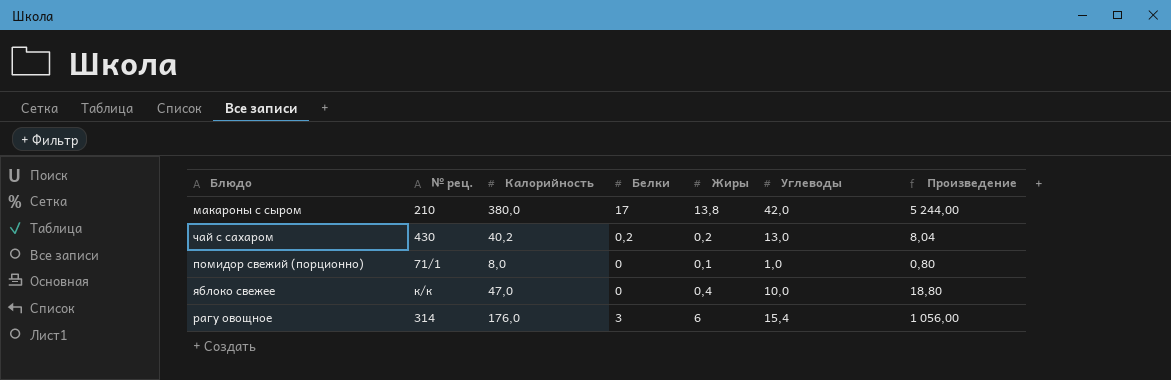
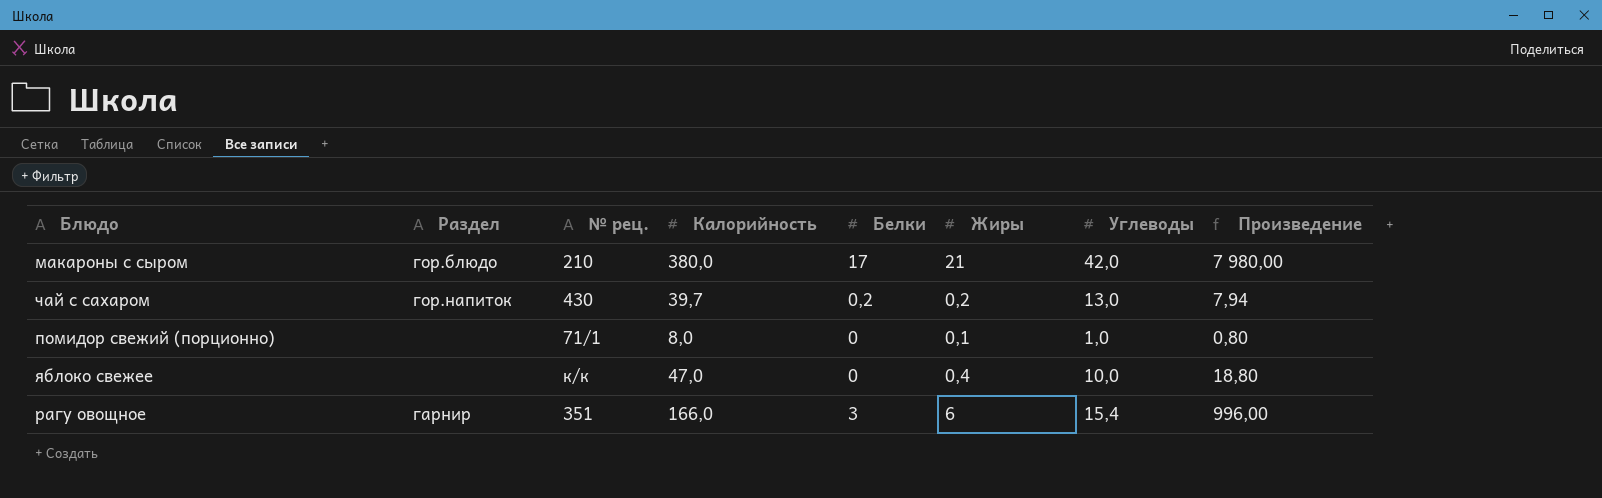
column Раздел | position: none -> 2
макароны с сыром | Жиры: 13,8 -> 21
макароны с сыром | Произведение: 5 244,00 -> 7 980,00
чай с сахаром | Калорийность: 40,2 -> 39,7
чай с сахаром | Произведение: 8,04 -> 7,94
рагу овощное | № рец.: 314 -> 351
рагу овощное | Калорийность: 176,0 -> 166,0
рагу овощное | Произведение: 1 056,00 -> 996,00

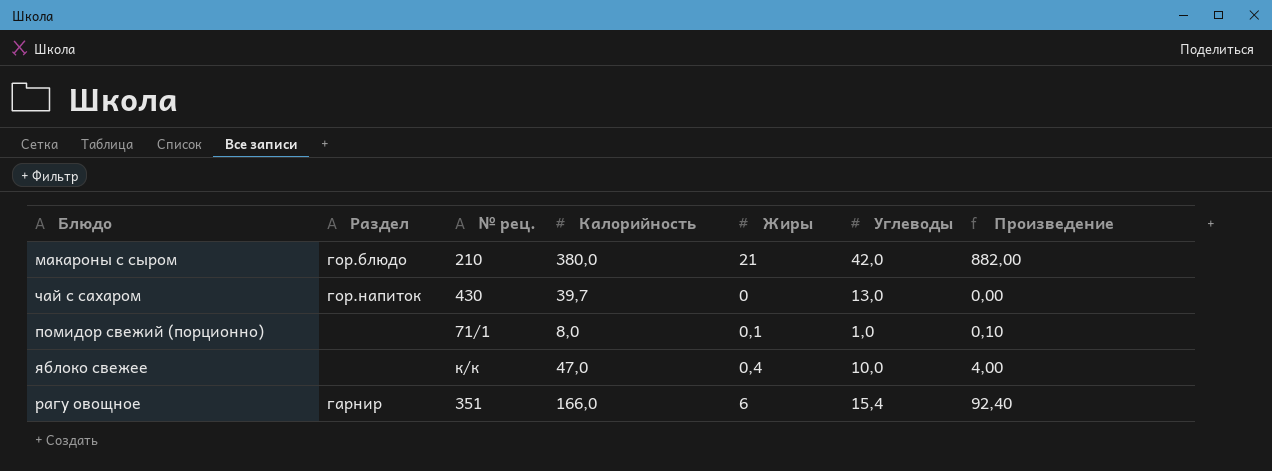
column Белки | position: 5 -> none
column Произведение | formula: [Калорийность] * [Жиры] -> [Жиры] * [Углеводы]
чай с сахаром | Жиры: 0,2 -> 0

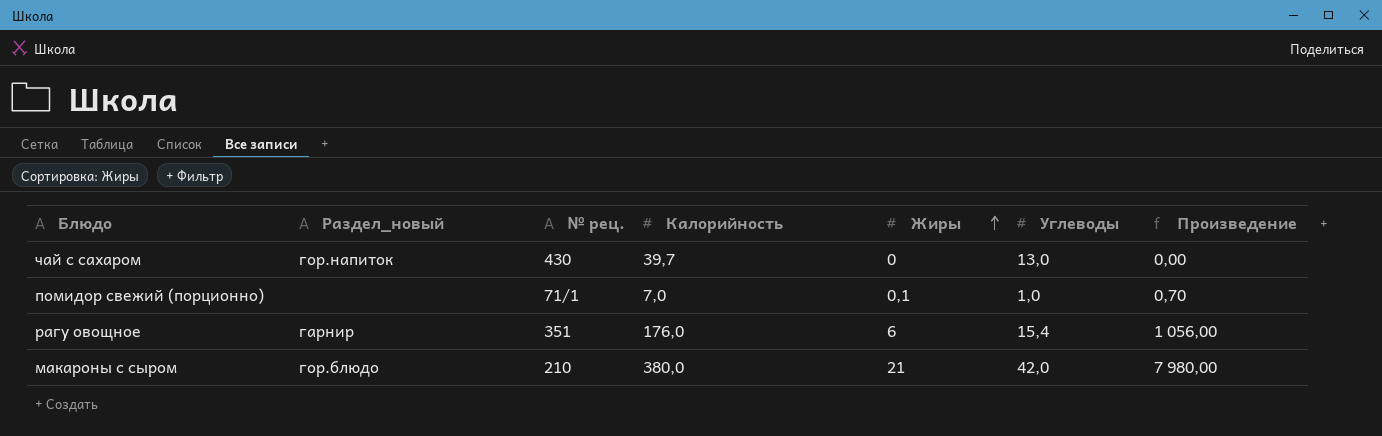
row order: none -> Жиры ascending
column name: Раздел -> Раздел_новый
column Произведение | formula: [Жиры] * [Углеводы] -> [Калорийность] * [Жиры]
row яблоко свежее: none | к/к | 47,0 | 0,4 | 10,0 | 4,00 -> none
помидор свежий (порционно) | Калорийность: 8,0 -> 7,0
рагу овощное | Калорийность: 166,0 -> 176,0

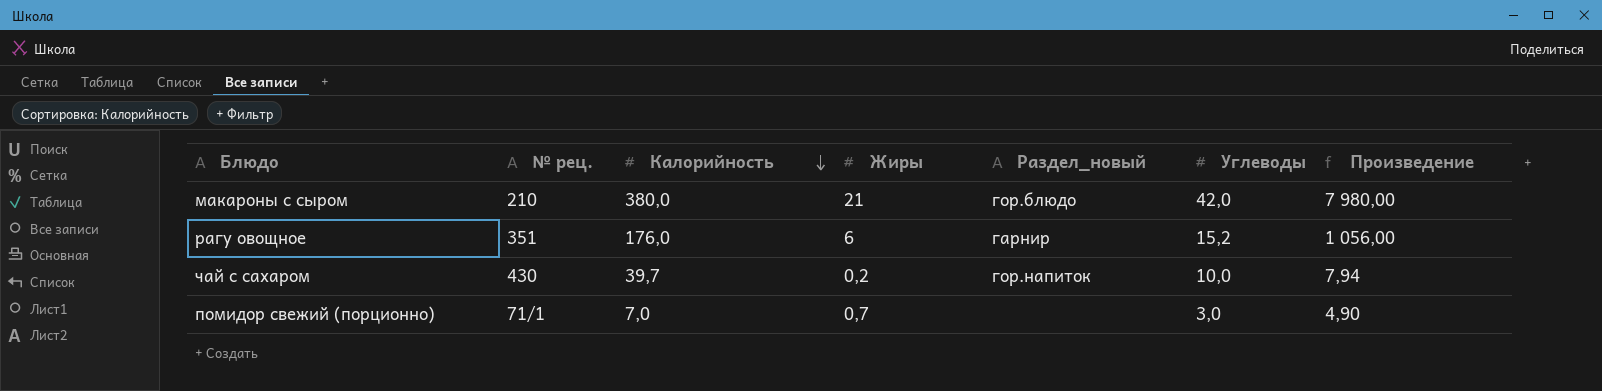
row order: Жиры ascending -> Калорийность descending
column Раздел_новый | position: 2 -> 5
рагу овощное | Углеводы: 15,4 -> 15,2
чай с сахаром | Жиры: 0 -> 0,2
чай с сахаром | Углеводы: 13,0 -> 10,0
чай с сахаром | Произведение: 0,00 -> 7,94
помидор свежий (порционно) | Жиры: 0,1 -> 0,7
помидор свежий (порционно) | Углеводы: 1,0 -> 3,0
помидор свежий (порционно) | Произведение: 0,70 -> 4,90

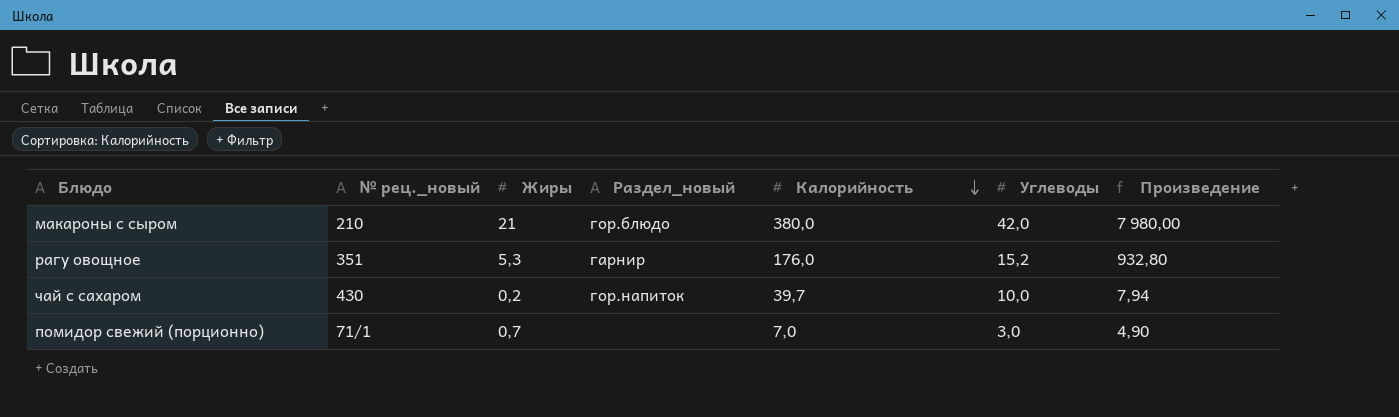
column name: № рец. -> № рец._новый
column Калорийность | position: 3 -> 5
рагу овощное | Жиры: 6 -> 5,3
рагу овощное | Произведение: 1 056,00 -> 932,80

